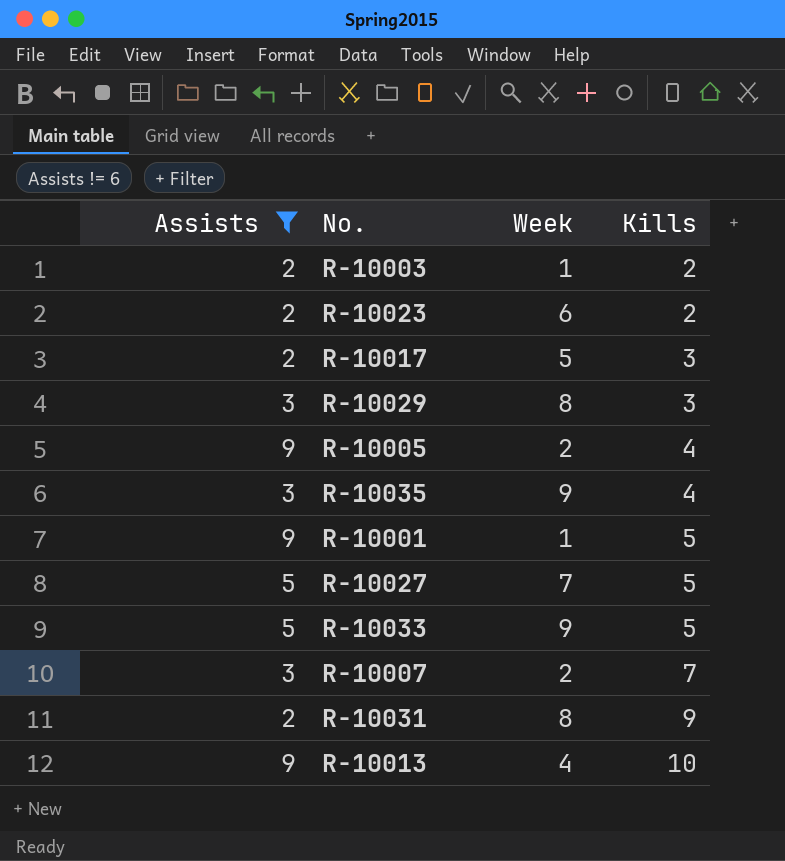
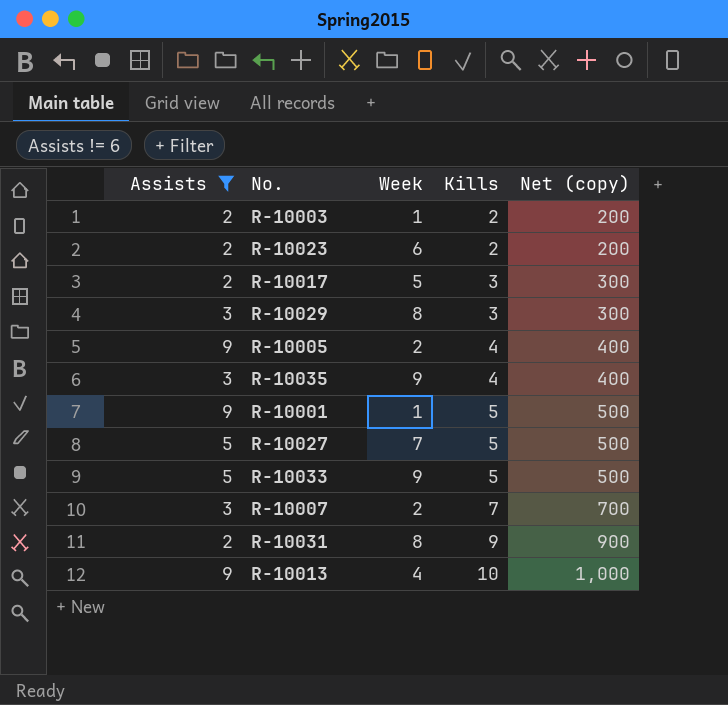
column Net (copy) | formula: none -> [Kills] * 100

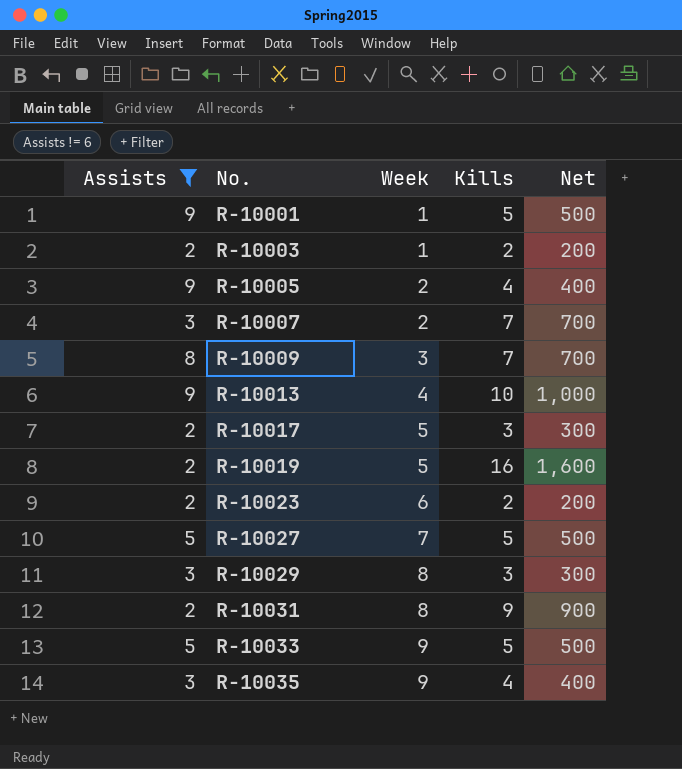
row order: Kills ascending -> No. ascending
column name: Net (copy) -> Net
row R-10009: none -> 8 | 3 | 7 | 700
row R-10019: none -> 2 | 5 | 16 | 1,600

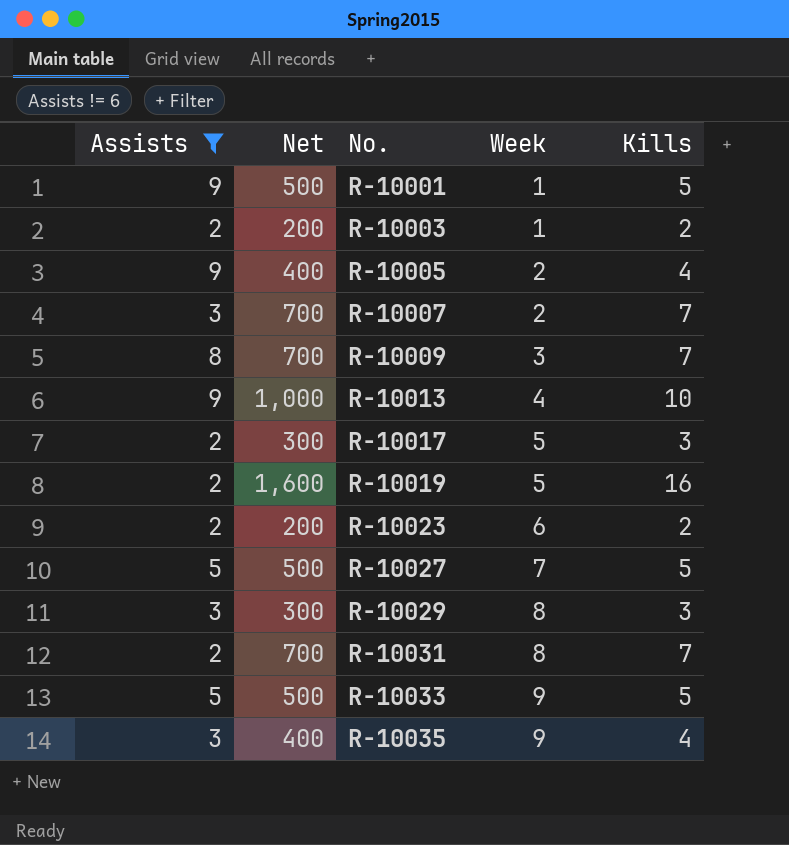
column Net | position: 5 -> 2
R-10031 | Net: 900 -> 700
R-10031 | Kills: 9 -> 7

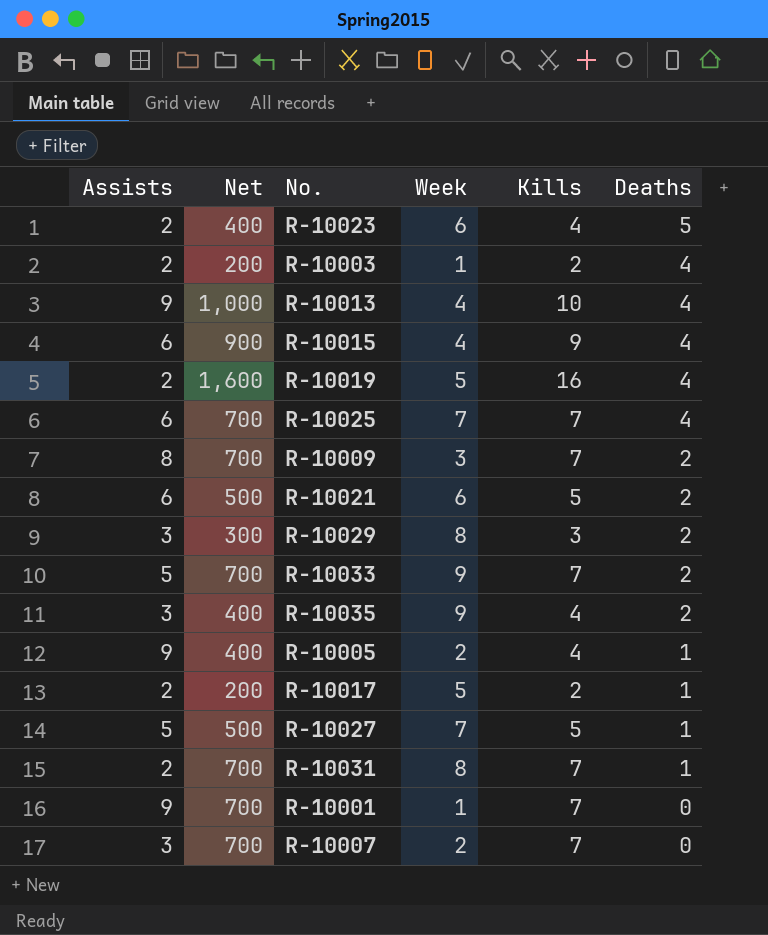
filter: Assists != 6 -> none
row order: No. ascending -> Deaths descending
column Deaths | position: none -> 6
R-10023 | Net: 200 -> 400
R-10023 | Kills: 2 -> 4
R-10033 | Net: 500 -> 700
R-10033 | Kills: 5 -> 7
R-10017 | Net: 300 -> 200
R-10017 | Kills: 3 -> 2
R-10001 | Net: 500 -> 700
R-10001 | Kills: 5 -> 7

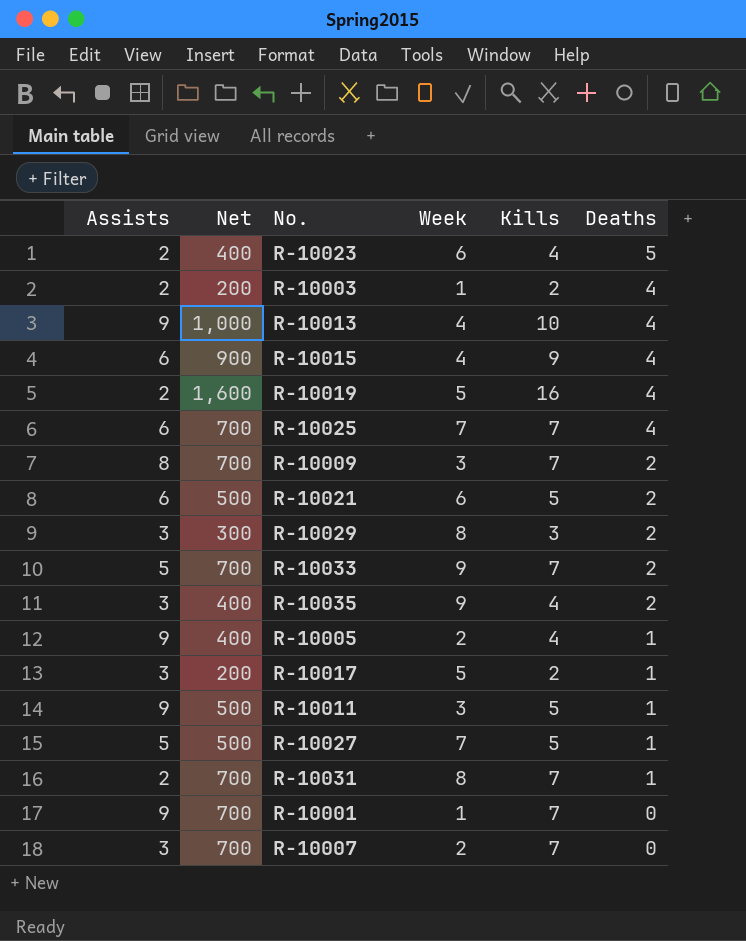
R-10017 | Assists: 2 -> 3
row R-10011: none -> 9 | 500 | 3 | 5 | 1

